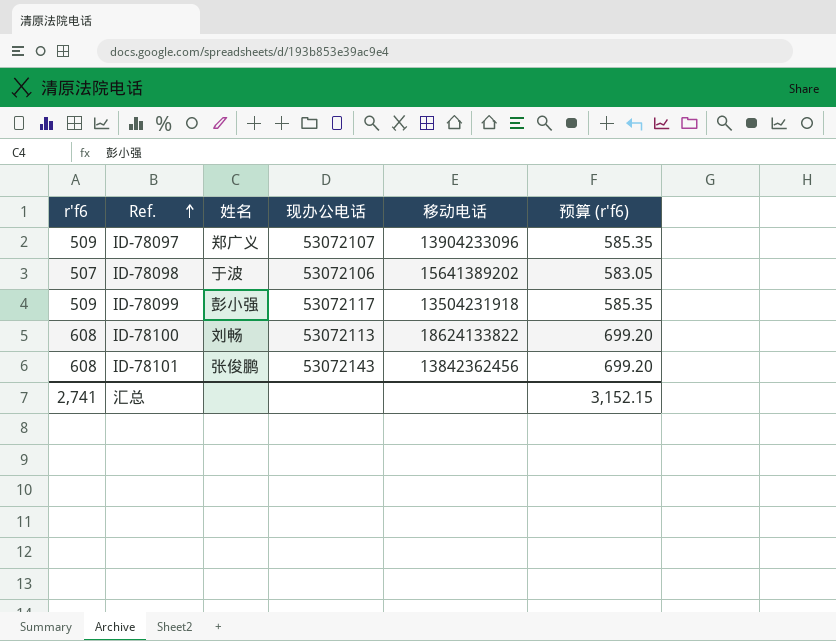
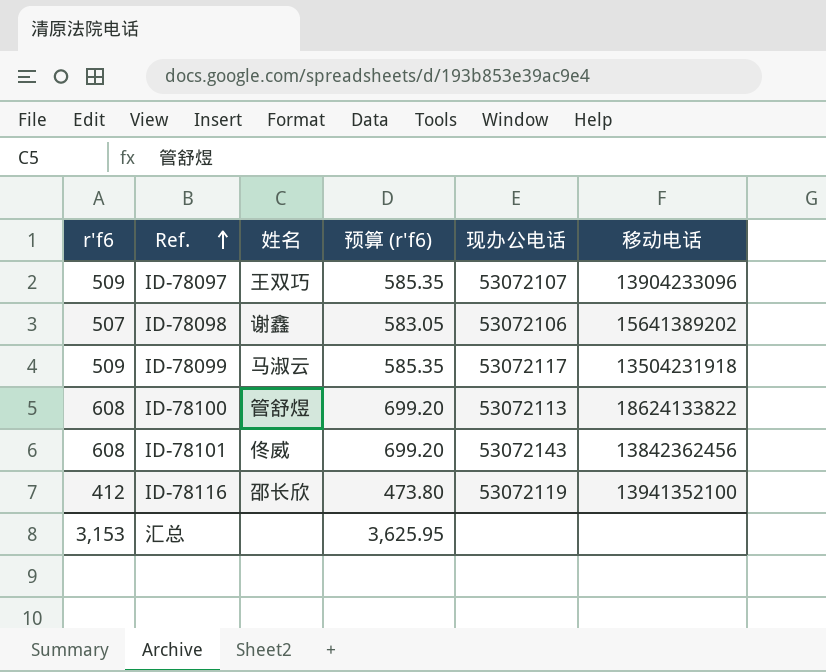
column 预算 (r'f6) | position: 6 -> 4
ID-78097 | 姓名: 郑广义 -> 王双巧
ID-78098 | 姓名: 于波 -> 谢鑫
ID-78099 | 姓名: 彭小强 -> 马淑云
ID-78100 | 姓名: 刘畅 -> 管舒煜
ID-78101 | 姓名: 张俊鹏 -> 佟威
row ID-78116: none -> 412 | 邵长欣 | 473.80 | 53072119 | 13941352100
汇总 | r'f6: 2,741 -> 3,153
汇总 | 预算 (r'f6): 3,152.15 -> 3,625.95

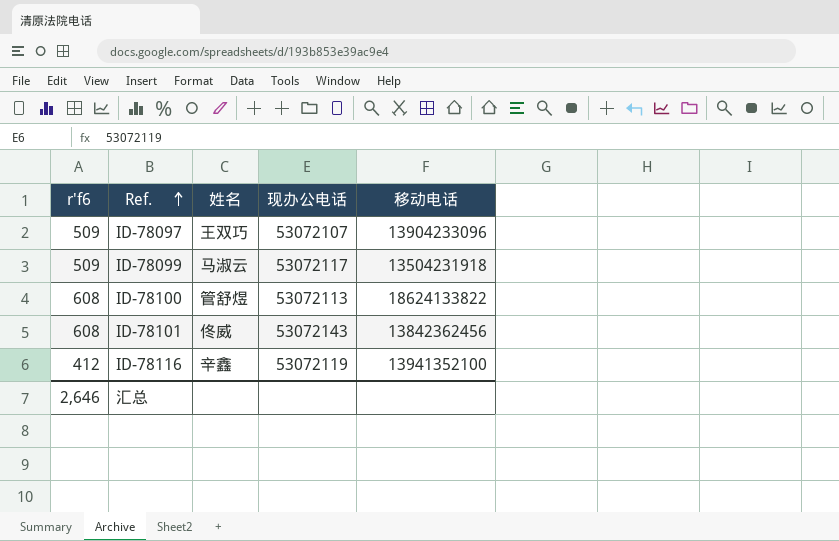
column 预算 (r'f6) | formula: [r'f6] * 1.15 -> none
row ID-78098: 507 | 谢鑫 | 583.05 | 53072106 | 15641389202 -> none
ID-78116 | 姓名: 邵长欣 -> 辛鑫
汇总 | r'f6: 3,153 -> 2,646

